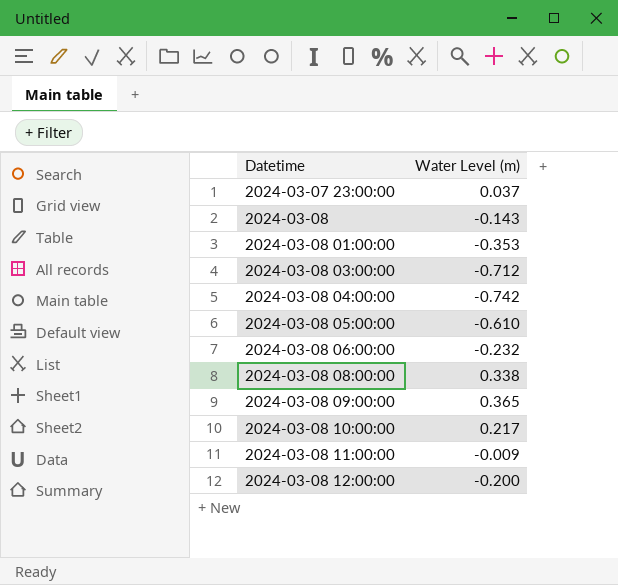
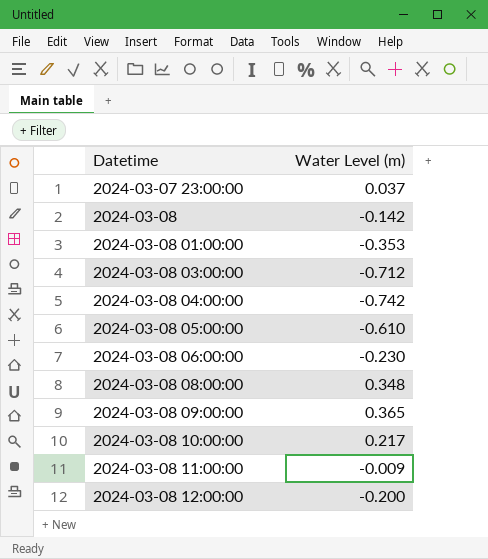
2024-03-08 | Water Level (m): -0.143 -> -0.142
2024-03-08 06:00:00 | Water Level (m): -0.232 -> -0.230
2024-03-08 08:00:00 | Water Level (m): 0.338 -> 0.348

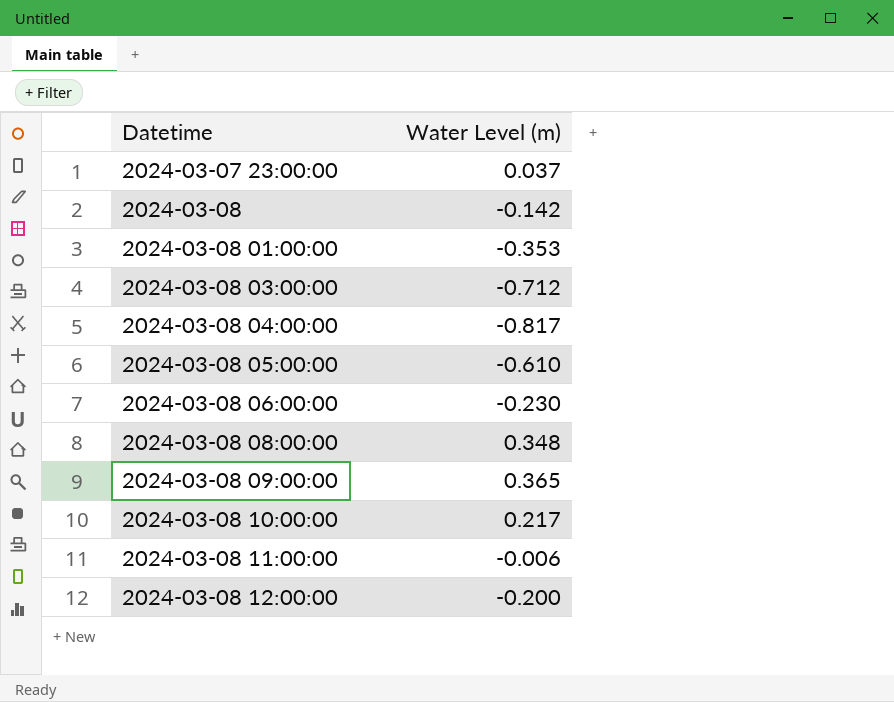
2024-03-08 04:00:00 | Water Level (m): -0.742 -> -0.817
2024-03-08 11:00:00 | Water Level (m): -0.009 -> -0.006

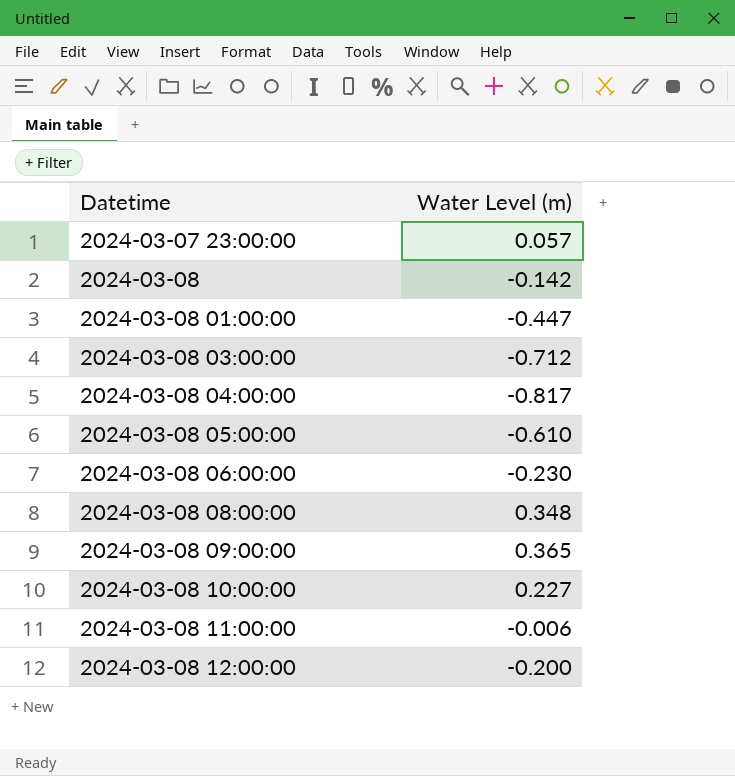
2024-03-07 23:00:00 | Water Level (m): 0.037 -> 0.057
2024-03-08 01:00:00 | Water Level (m): -0.353 -> -0.447
2024-03-08 10:00:00 | Water Level (m): 0.217 -> 0.227

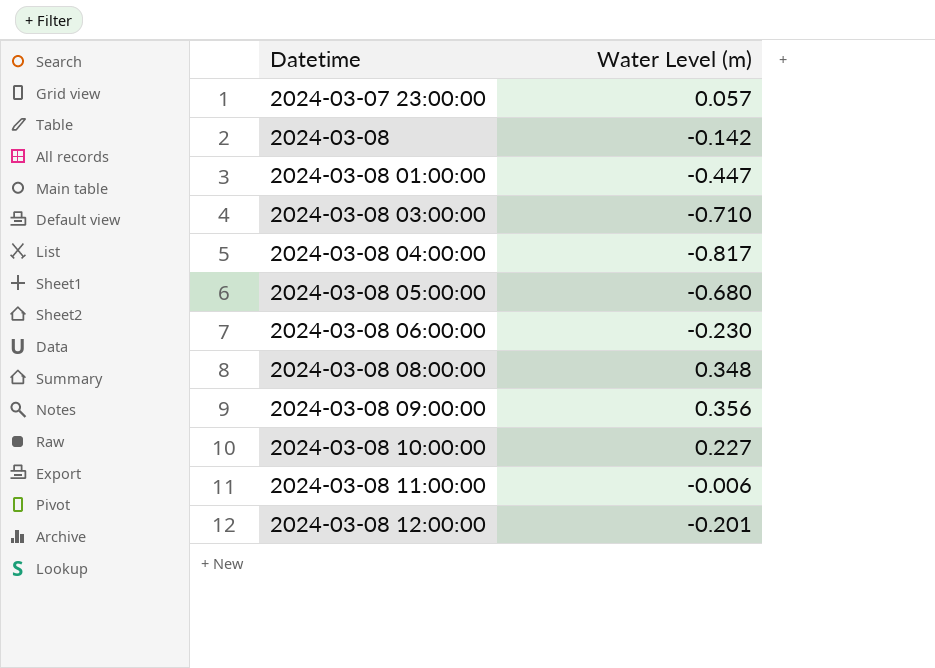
2024-03-08 03:00:00 | Water Level (m): -0.712 -> -0.710
2024-03-08 05:00:00 | Water Level (m): -0.610 -> -0.680
2024-03-08 09:00:00 | Water Level (m): 0.365 -> 0.356
2024-03-08 12:00:00 | Water Level (m): -0.200 -> -0.201

